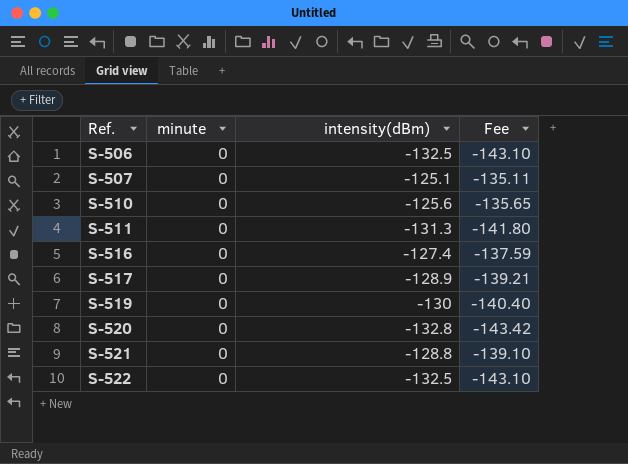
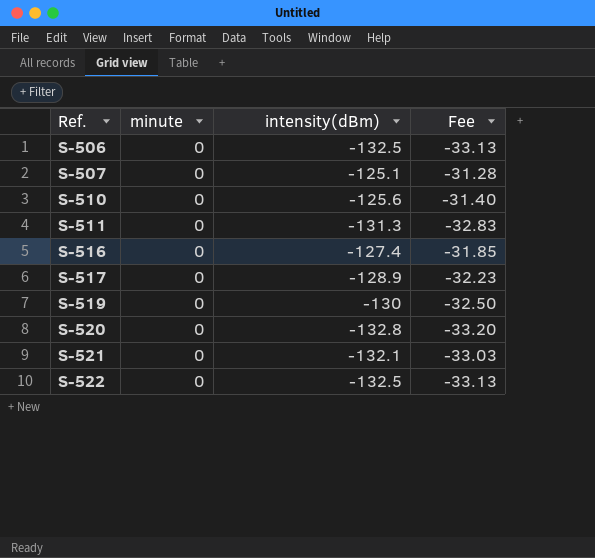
column Fee | formula: [intensity(dBm)] * 1.08 -> [intensity(dBm)] * 0.25
S-521 | intensity(dBm): -128.8 -> -132.1

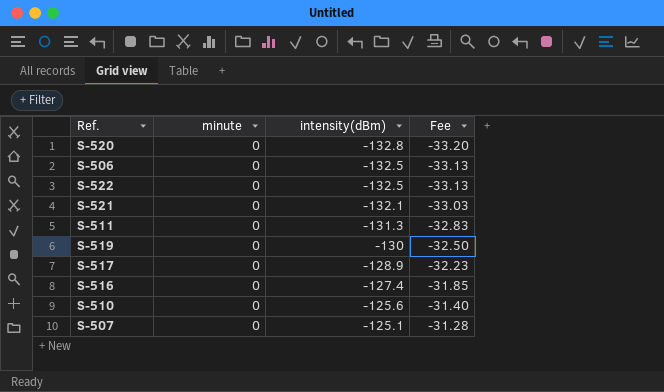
row order: Ref. ascending -> intensity(dBm) ascending

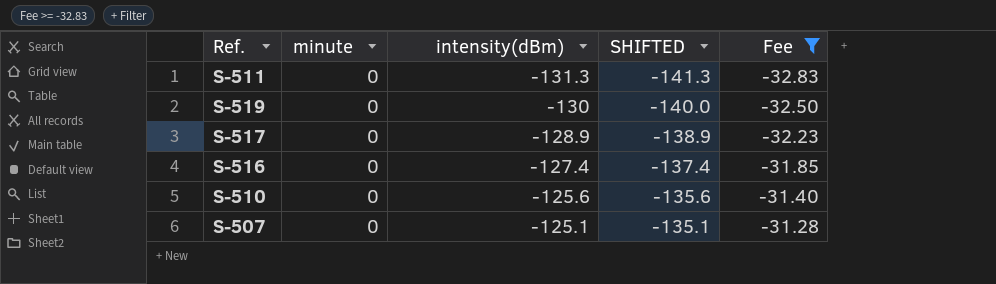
filter: none -> Fee >= -32.83
column SHIFTED | formula: none -> [intensity(dBm)] - 10

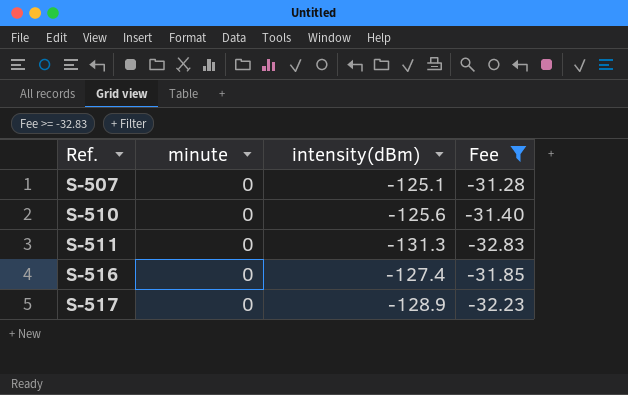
row order: intensity(dBm) ascending -> Ref. ascending
column SHIFTED | formula: [intensity(dBm)] - 10 -> none
row S-519: 0 | -130 | -140.0 | -32.50 -> none

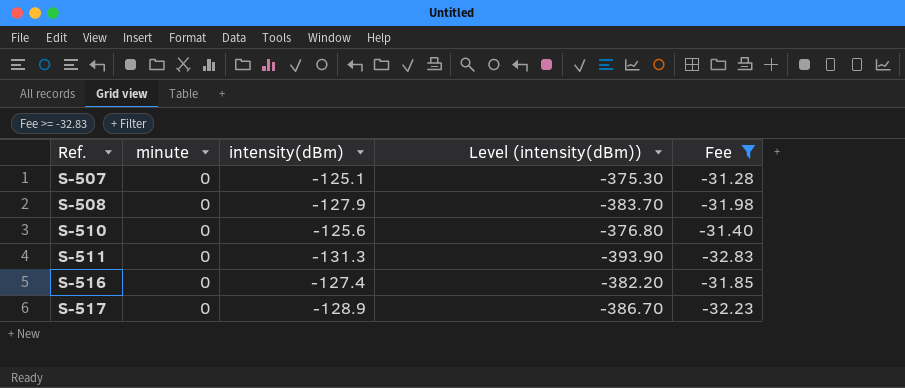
column Level (intensity(dBm)) | formula: none -> [intensity(dBm)] * 3
row S-508: none -> 0 | -127.9 | -383.70 | -31.98

